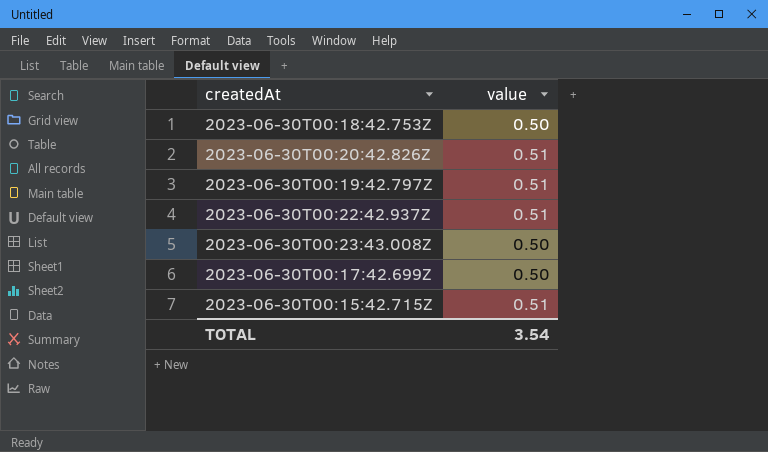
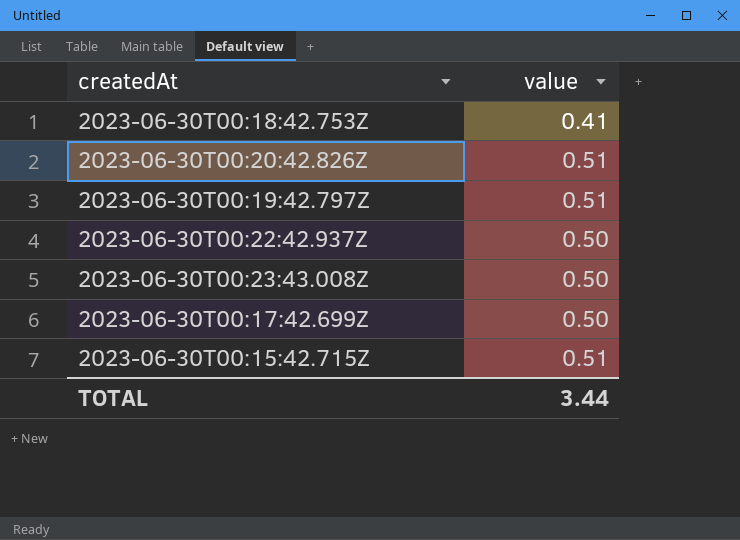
2023-06-30T00:18:42.753Z | value: 0.50 -> 0.41
2023-06-30T00:22:42.937Z | value: 0.51 -> 0.50
TOTAL | value: 3.54 -> 3.44

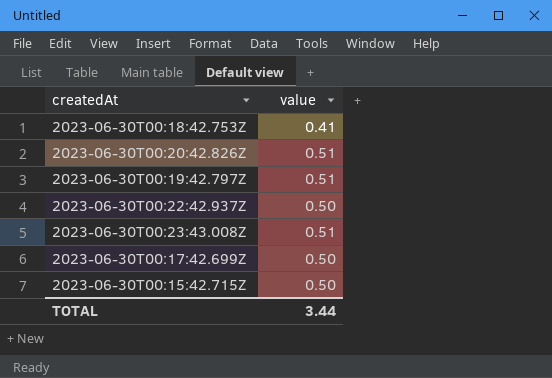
2023-06-30T00:23:43.008Z | value: 0.50 -> 0.51
2023-06-30T00:15:42.715Z | value: 0.51 -> 0.50

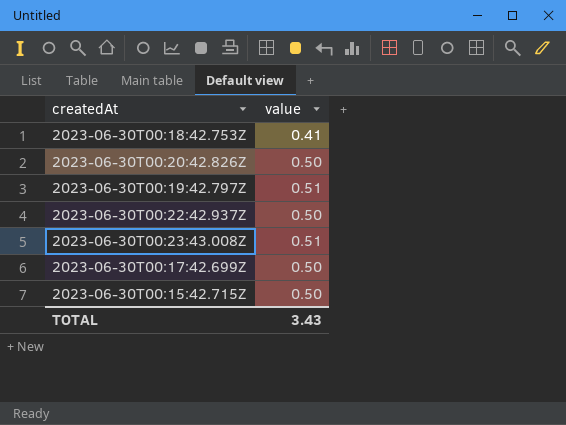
2023-06-30T00:20:42.826Z | value: 0.51 -> 0.50
TOTAL | value: 3.44 -> 3.43

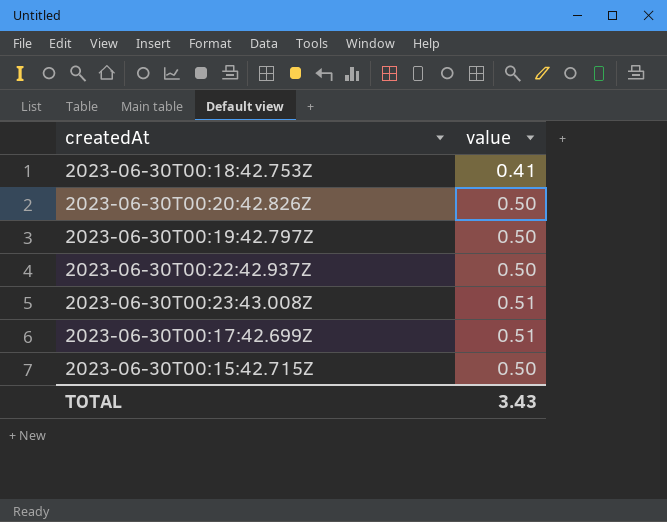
2023-06-30T00:19:42.797Z | value: 0.51 -> 0.50
2023-06-30T00:17:42.699Z | value: 0.50 -> 0.51

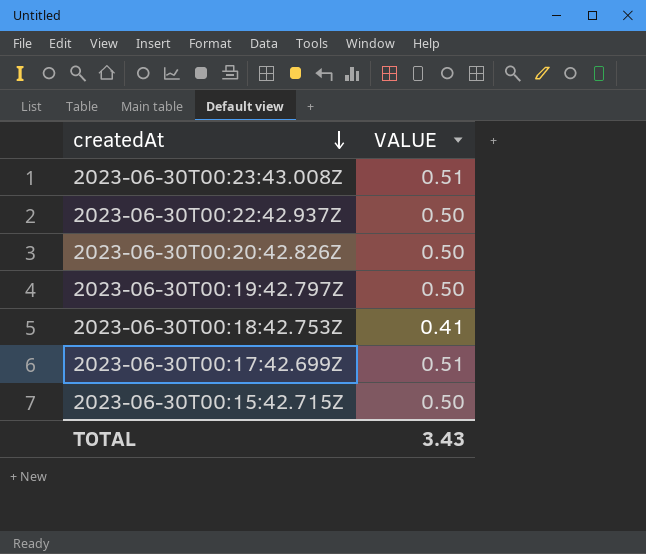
row order: none -> createdAt descending
column name: value -> VALUE

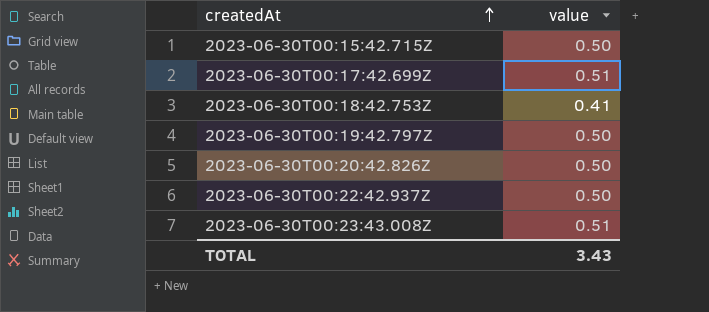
row order: createdAt descending -> createdAt ascending
column name: VALUE -> value

